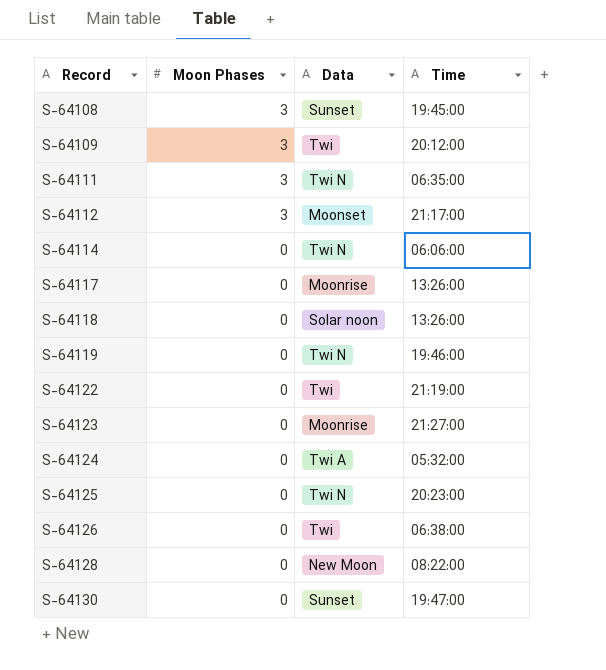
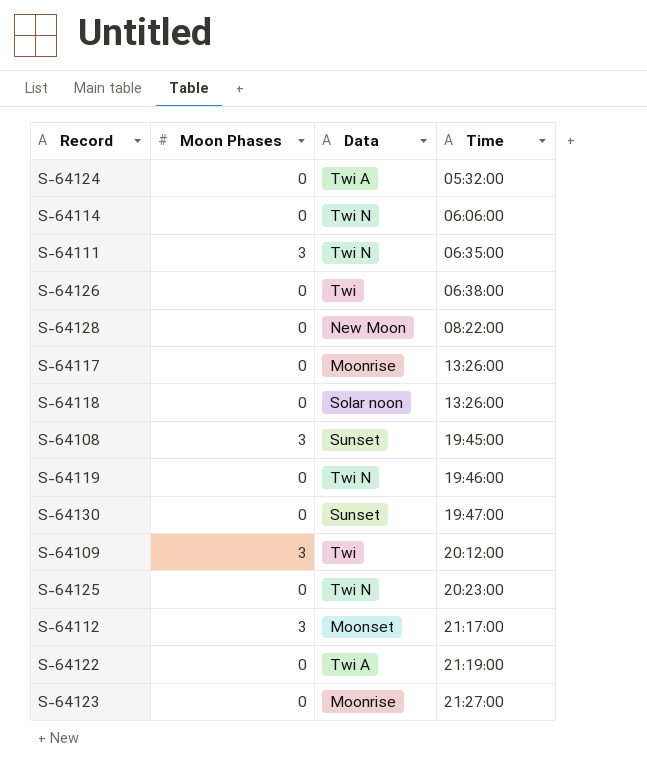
row order: Record ascending -> Time ascending
S-64122 | Data: Twi -> Twi A

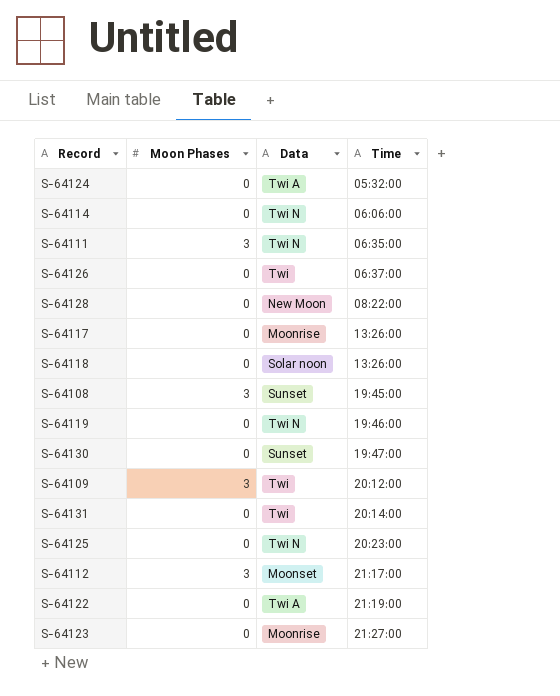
S-64126 | Time: 06:38:00 -> 06:37:00
row S-64131: none -> 0 | Twi | 20:14:00

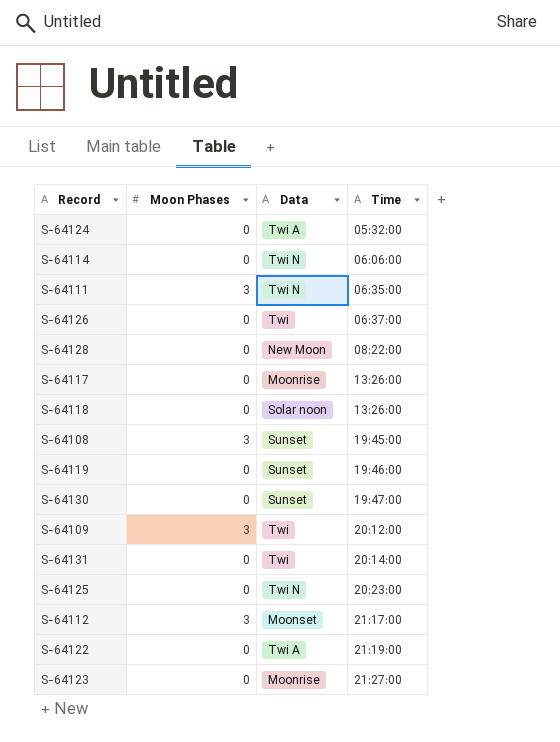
S-64119 | Data: Twi N -> Sunset

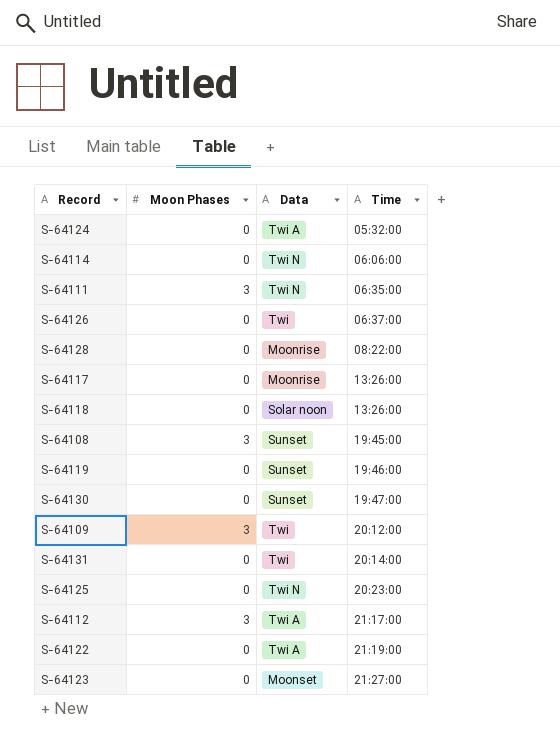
S-64128 | Data: New Moon -> Moonrise
S-64112 | Data: Moonset -> Twi A
S-64123 | Data: Moonrise -> Moonset

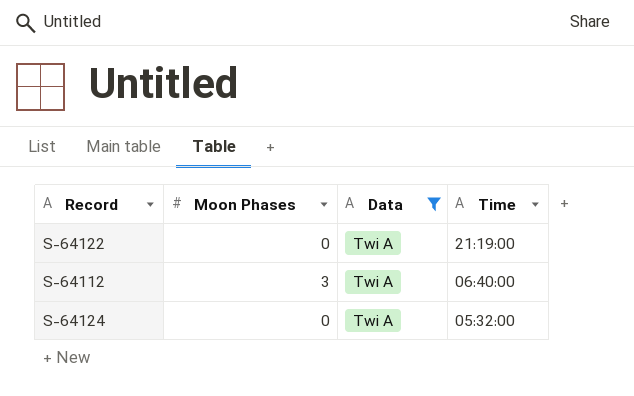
filter: none -> Data = Twi A
row order: Time ascending -> Time descending
S-64112 | Time: 21:17:00 -> 06:40:00

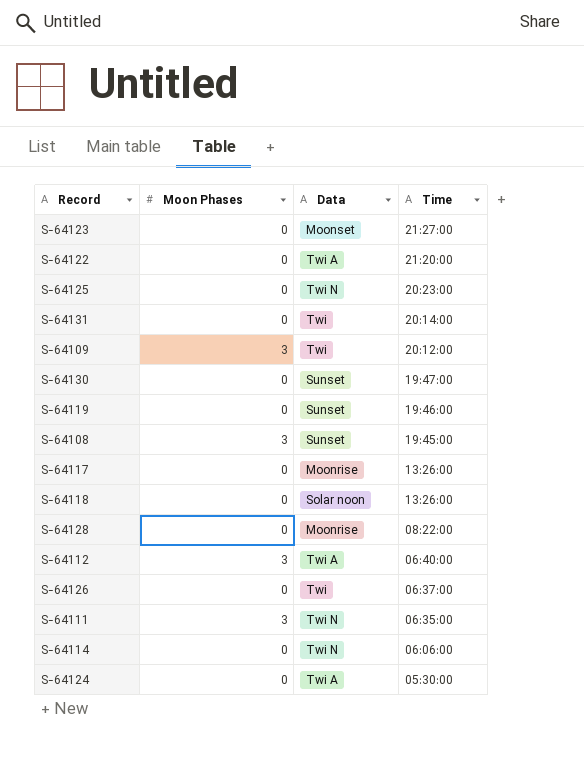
filter: Data = Twi A -> none
S-64122 | Time: 21:19:00 -> 21:20:00
S-64124 | Time: 05:32:00 -> 05:30:00

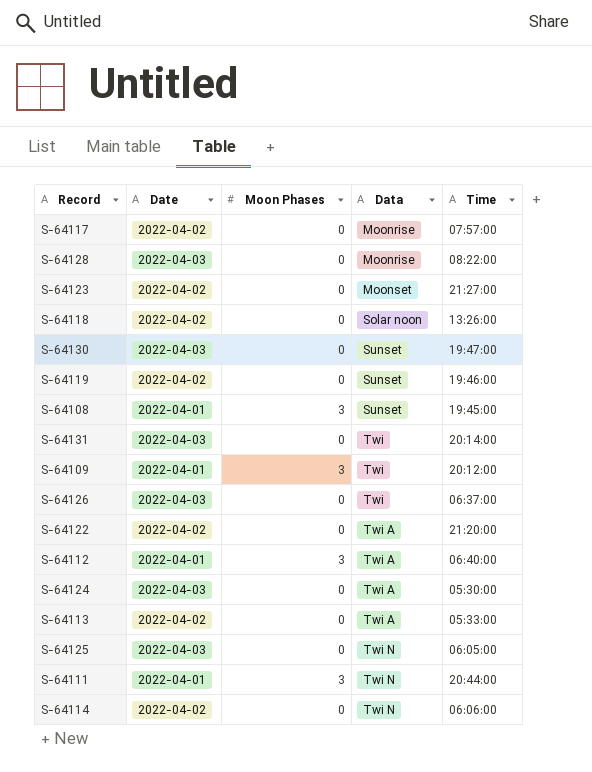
row order: Time descending -> Data ascending
column Date | position: none -> 2
S-64117 | Time: 13:26:00 -> 07:57:00
row S-64113: none -> 2022-04-02 | 0 | Twi A | 05:33:00
S-64125 | Time: 20:23:00 -> 06:05:00
S-64111 | Time: 06:35:00 -> 20:44:00

